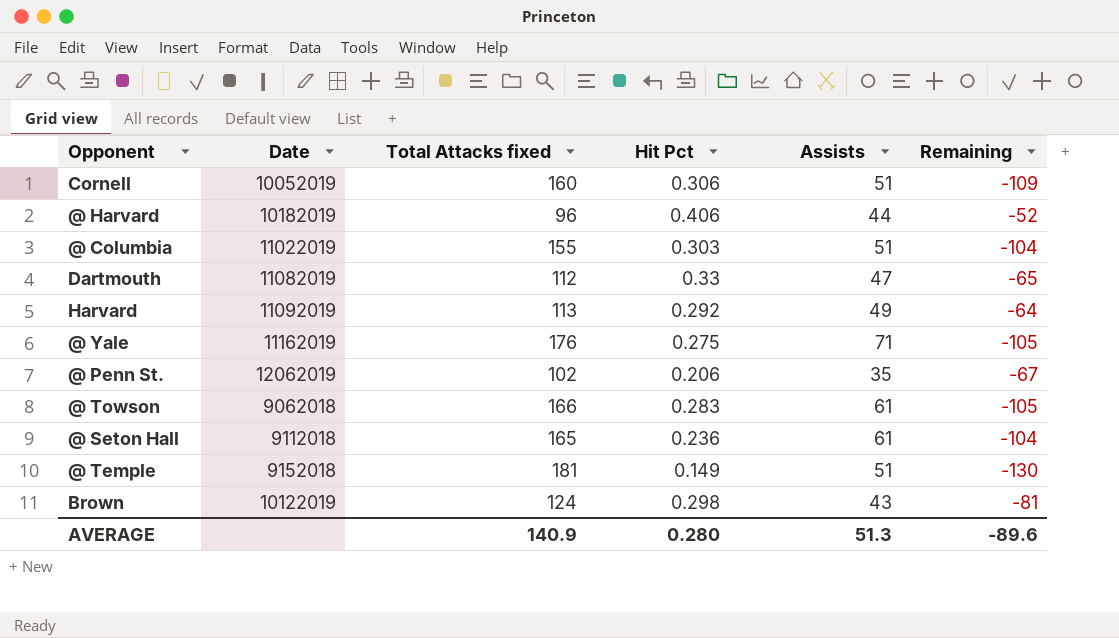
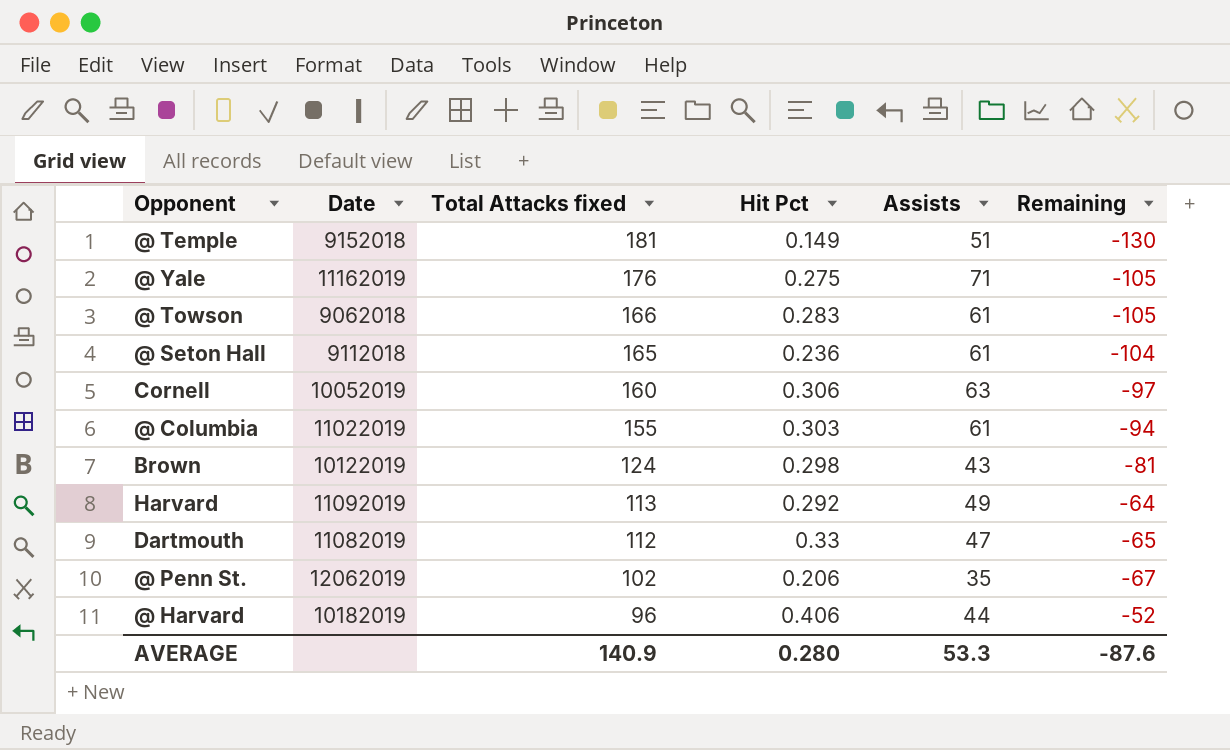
row order: none -> Total Attacks fixed descending
Cornell | Assists: 51 -> 63
Cornell | Remaining: -109 -> -97
@ Columbia | Assists: 51 -> 61
@ Columbia | Remaining: -104 -> -94
AVERAGE | Assists: 51.3 -> 53.3
AVERAGE | Remaining: -89.6 -> -87.6

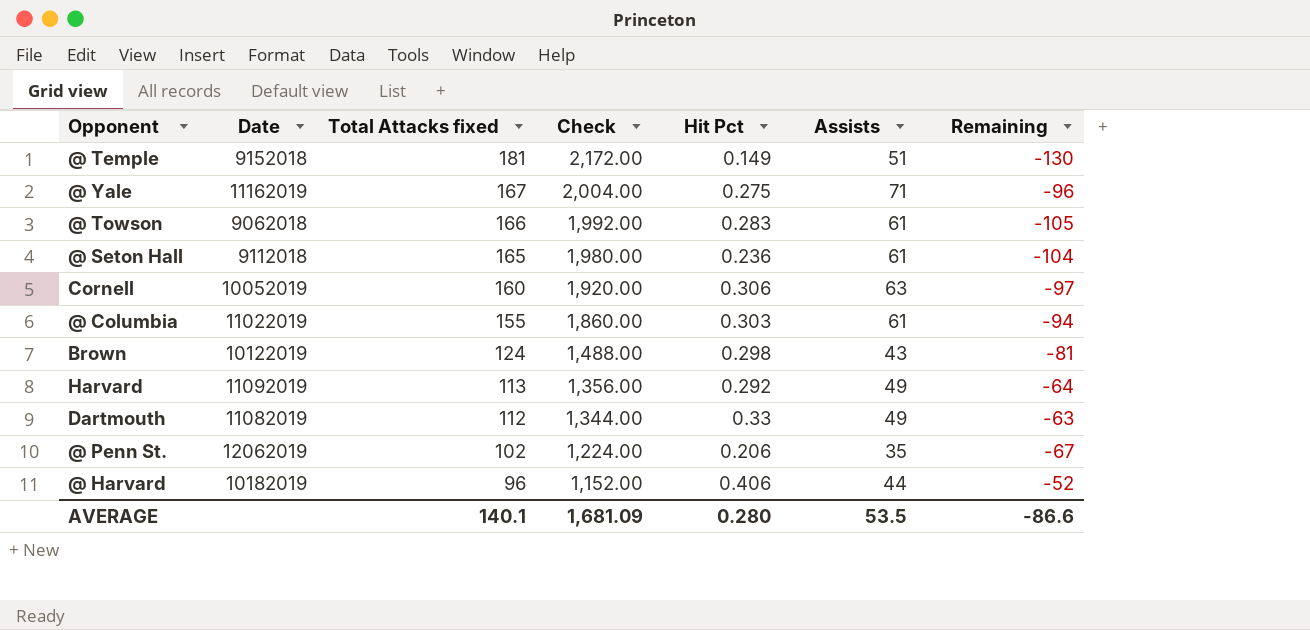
column Check | formula: none -> [Total Attacks fixed] * 12
@ Yale | Total Attacks fixed: 176 -> 167
@ Yale | Remaining: -105 -> -96
Dartmouth | Assists: 47 -> 49
Dartmouth | Remaining: -65 -> -63
AVERAGE | Total Attacks fixed: 140.9 -> 140.1
AVERAGE | Assists: 53.3 -> 53.5
AVERAGE | Remaining: -87.6 -> -86.6

